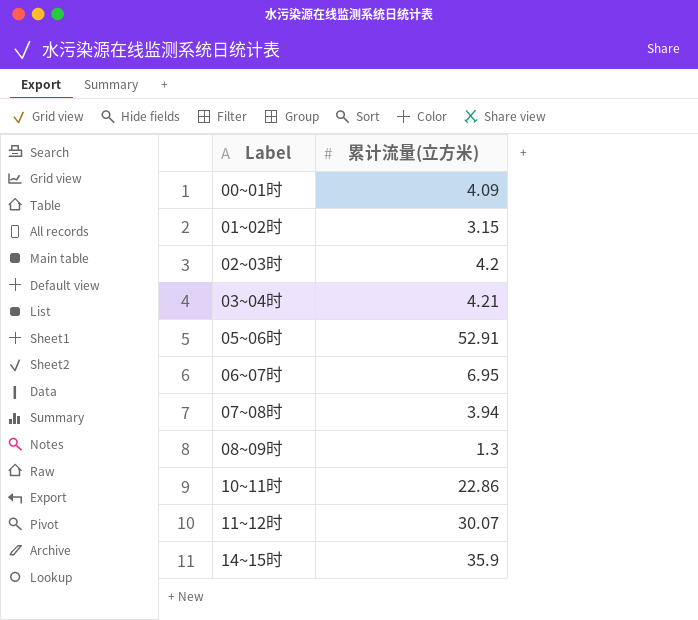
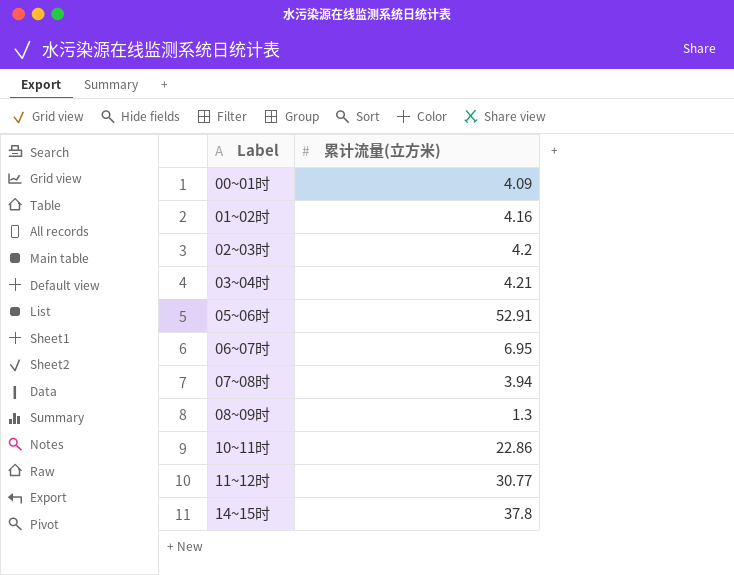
01~02时 | 累计流量(立方米): 3.15 -> 4.16
11~12时 | 累计流量(立方米): 30.07 -> 30.77
14~15时 | 累计流量(立方米): 35.9 -> 37.8

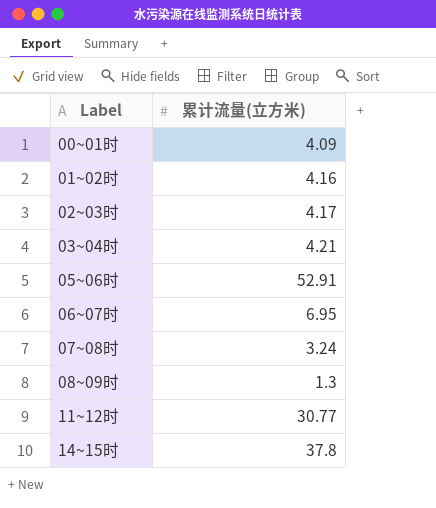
row 10~11时: 22.86 -> none
02~03时 | 累计流量(立方米): 4.2 -> 4.17
07~08时 | 累计流量(立方米): 3.94 -> 3.24

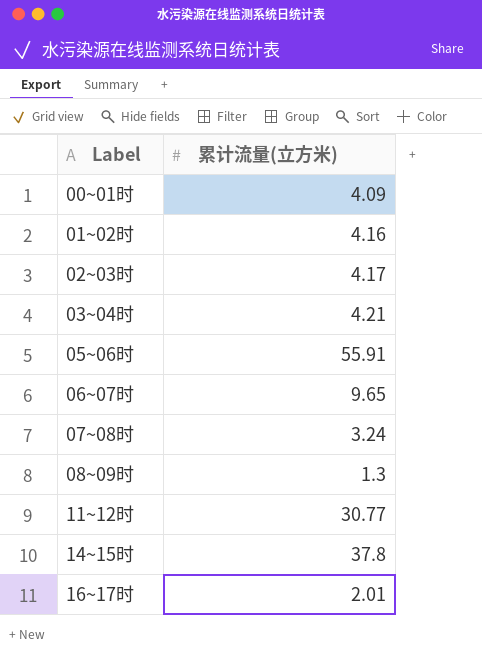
05~06时 | 累计流量(立方米): 52.91 -> 55.91
06~07时 | 累计流量(立方米): 6.95 -> 9.65
row 16~17时: none -> 2.01

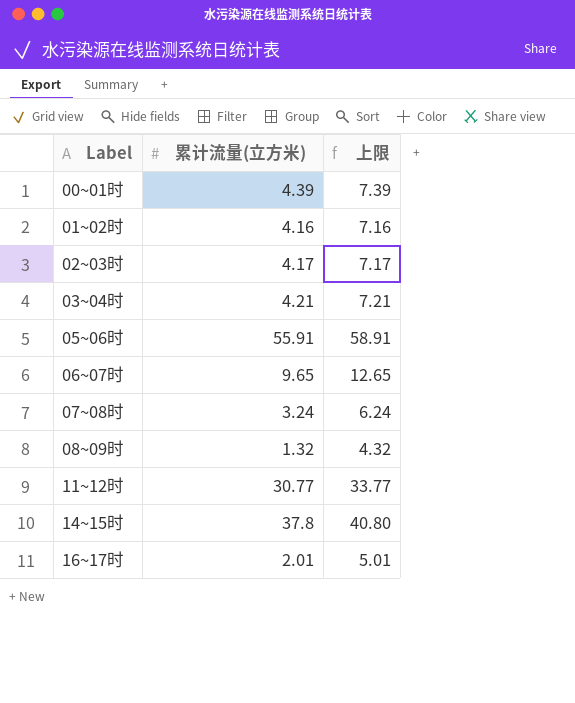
column 上限 | formula: none -> [累计流量(立方米)] + 3
00~01时 | 累计流量(立方米): 4.09 -> 4.39
08~09时 | 累计流量(立方米): 1.3 -> 1.32

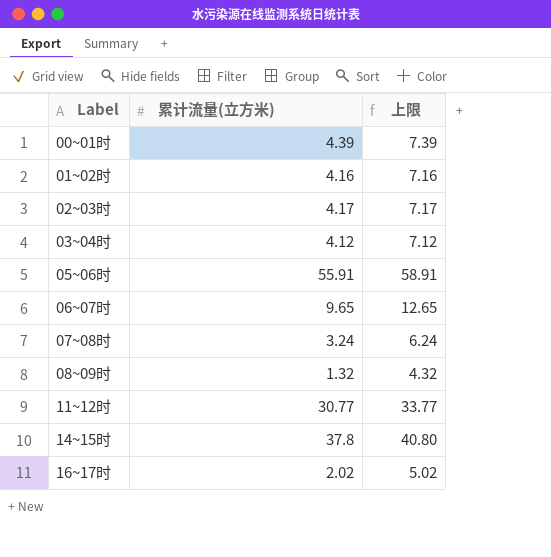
03~04时 | 累计流量(立方米): 4.21 -> 4.12
03~04时 | 上限: 7.21 -> 7.12
16~17时 | 累计流量(立方米): 2.01 -> 2.02
16~17时 | 上限: 5.01 -> 5.02

